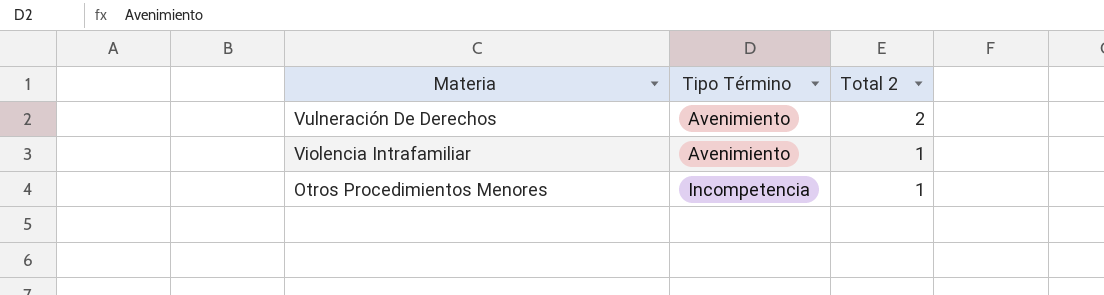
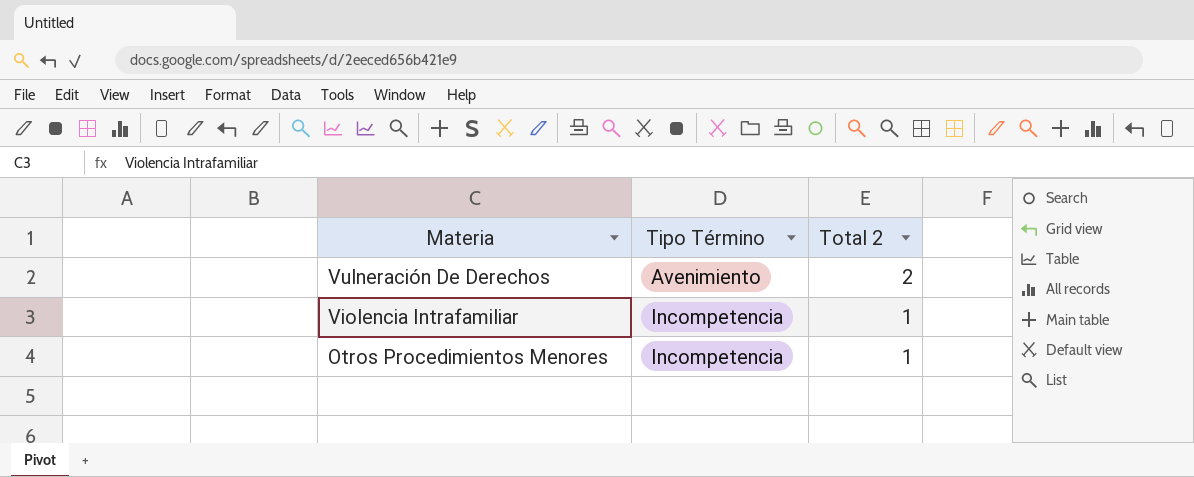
Violencia Intrafamiliar | Tipo Término: Avenimiento -> Incompetencia

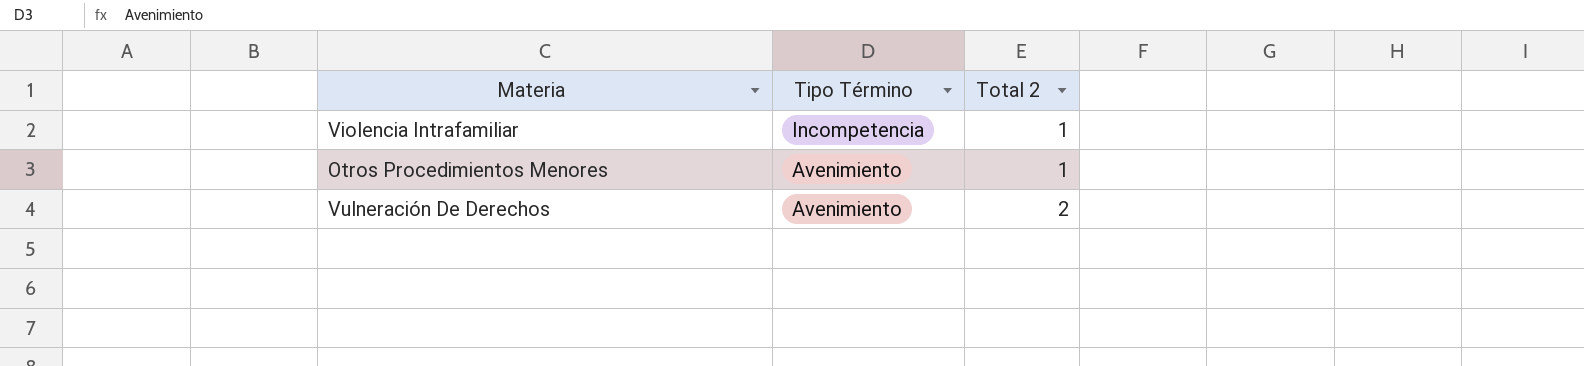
row order: Materia descending -> Tipo Término descending
Otros Procedimientos Menores | Tipo Término: Incompetencia -> Avenimiento

